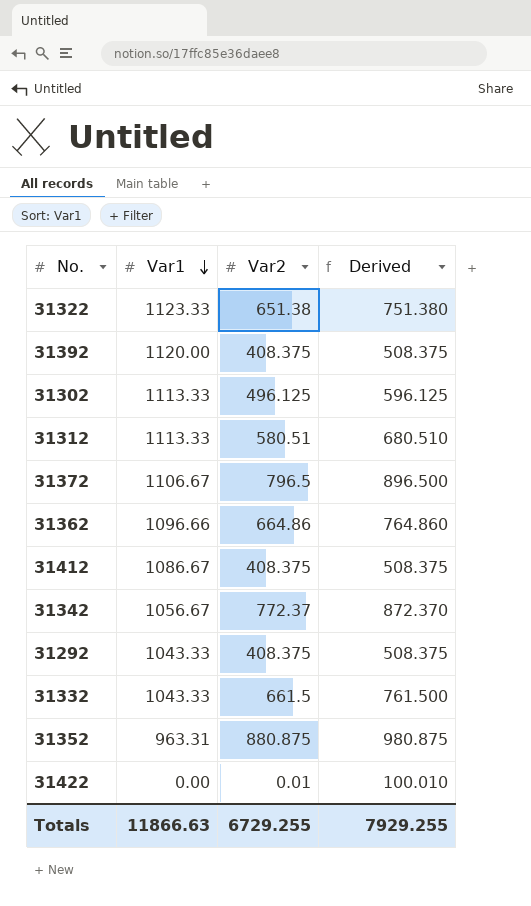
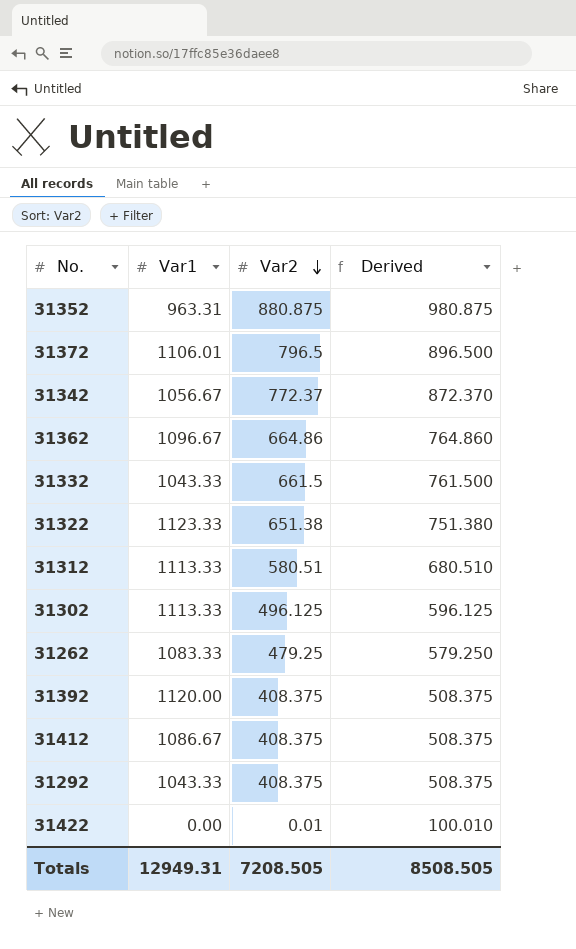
row order: Var1 descending -> Var2 descending
31372 | Var1: 1106.67 -> 1106.01
31362 | Var1: 1096.66 -> 1096.67
row 31262: none -> 1083.33 | 479.25 | 579.250
Totals | Var1: 11866.63 -> 12949.31
Totals | Var2: 6729.255 -> 7208.505
Totals | Derived: 7929.255 -> 8508.505

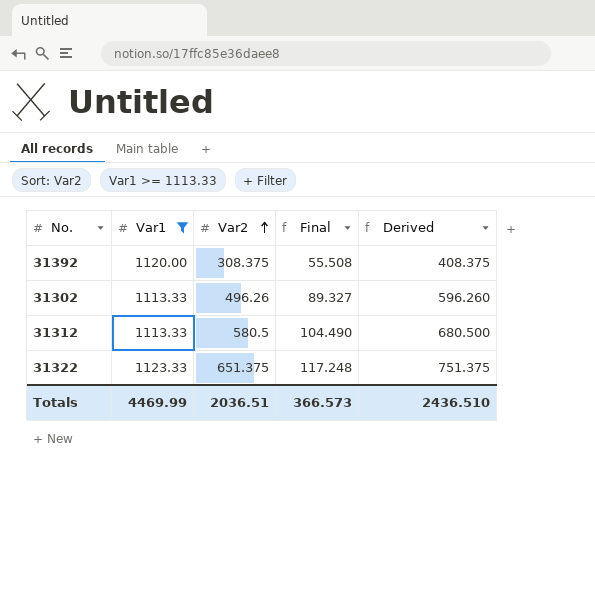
filter: none -> Var1 >= 1113.33
row order: Var2 descending -> Var2 ascending
column Final | formula: none -> [Var2] * 0.18
31392 | Var2: 408.375 -> 308.375
31392 | Derived: 508.375 -> 408.375
31302 | Var2: 496.125 -> 496.26
31302 | Derived: 596.125 -> 596.260
31312 | Var2: 580.51 -> 580.5
31312 | Derived: 680.510 -> 680.500
31322 | Var2: 651.38 -> 651.375
31322 | Derived: 751.380 -> 751.375
Totals | Var1: 12949.31 -> 4469.99
Totals | Var2: 7208.505 -> 2036.51
Totals | Derived: 8508.505 -> 2436.510

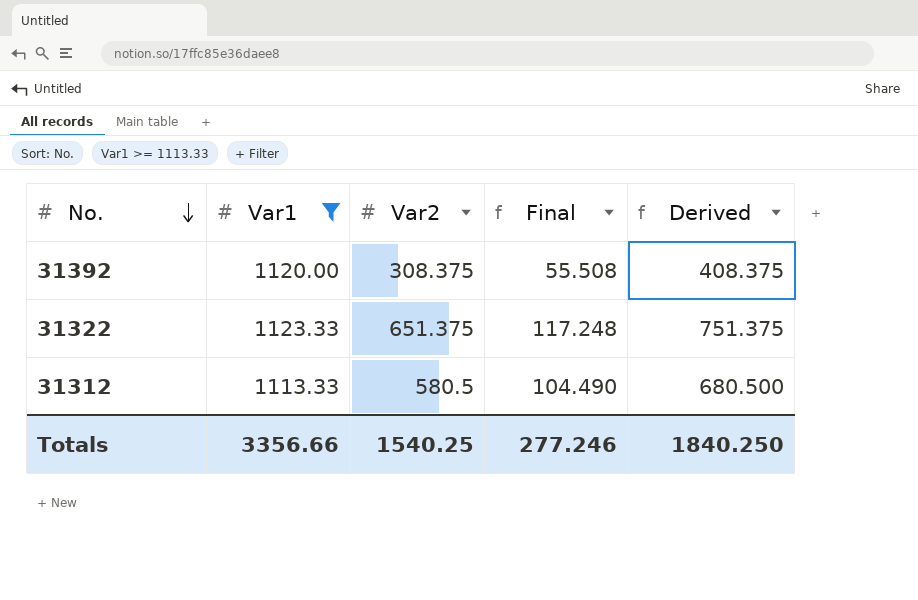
row order: Var2 ascending -> No. descending
row 31302: 1113.33 | 496.26 | 89.327 | 596.260 -> none
Totals | Var1: 4469.99 -> 3356.66
Totals | Var2: 2036.51 -> 1540.25
Totals | Final: 366.573 -> 277.246
Totals | Derived: 2436.510 -> 1840.250

